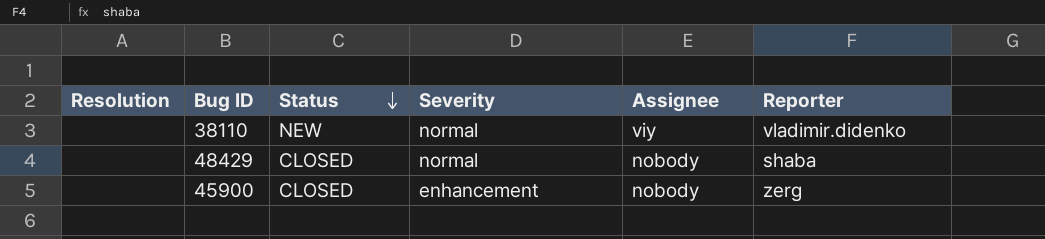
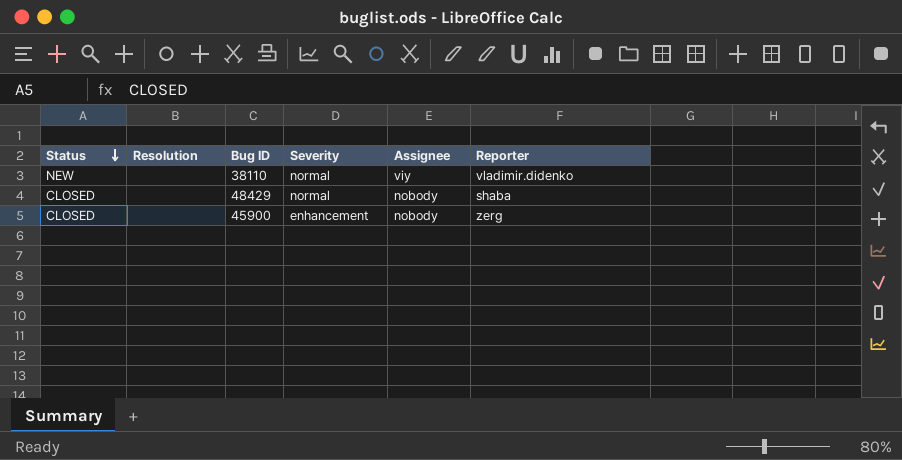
column Status | position: 3 -> 1

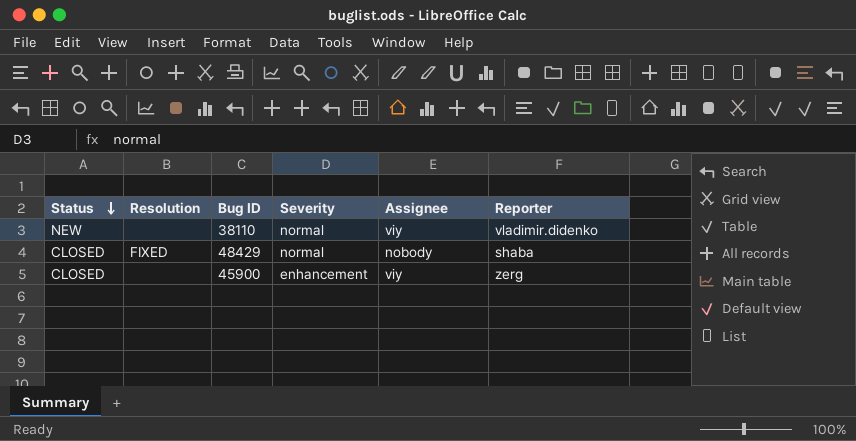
48429 | Resolution: none -> FIXED
45900 | Assignee: nobody -> viy

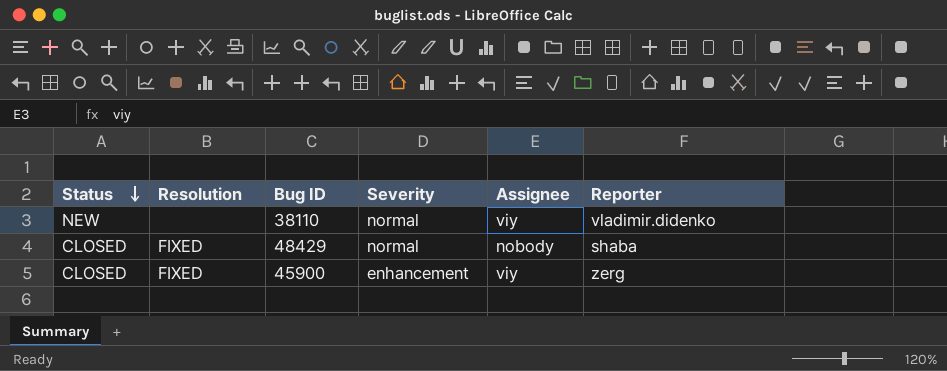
45900 | Resolution: none -> FIXED

